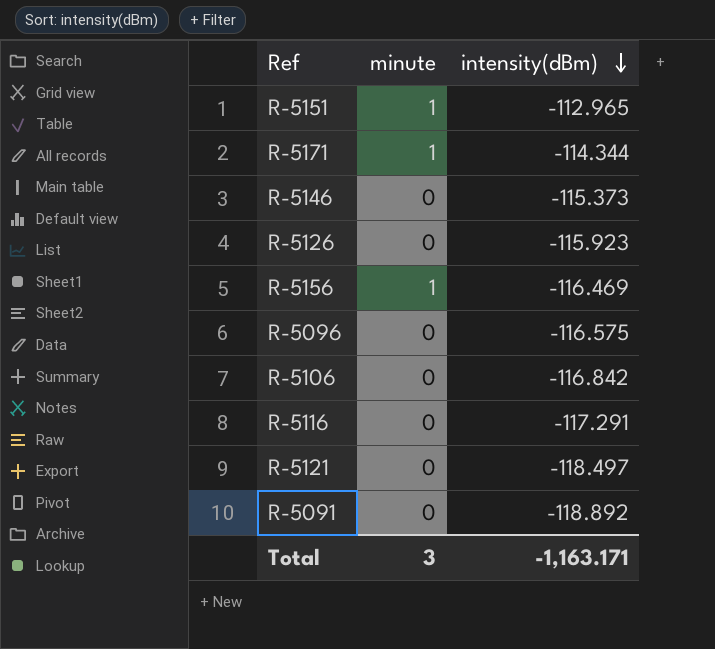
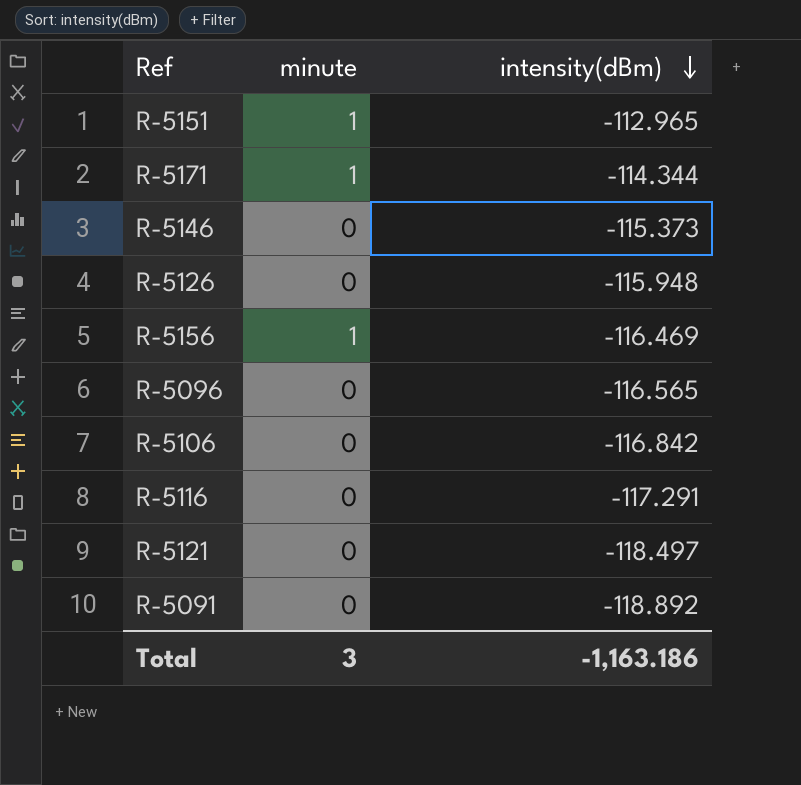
R-5126 | intensity(dBm): -115.923 -> -115.948
R-5096 | intensity(dBm): -116.575 -> -116.565
Total | intensity(dBm): -1,163.171 -> -1,163.186

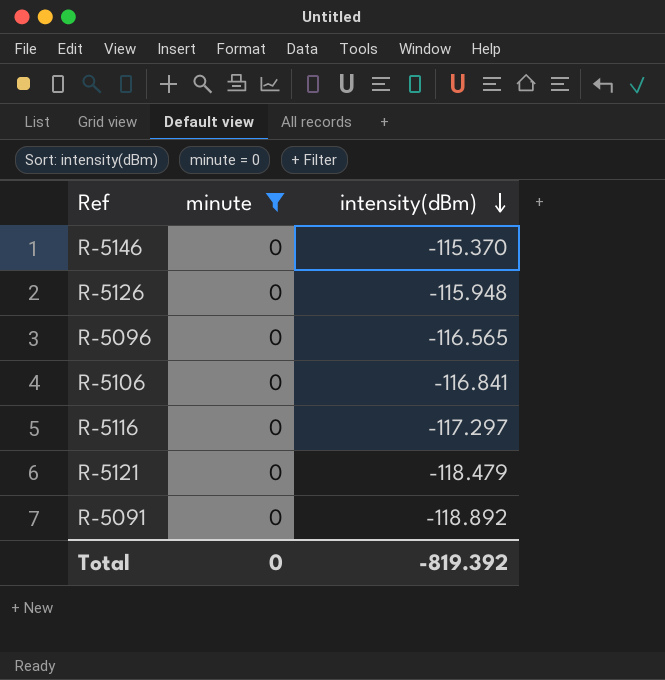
filter: none -> minute = 0
R-5146 | intensity(dBm): -115.373 -> -115.370
R-5106 | intensity(dBm): -116.842 -> -116.841
R-5116 | intensity(dBm): -117.291 -> -117.297
R-5121 | intensity(dBm): -118.497 -> -118.479
Total | minute: 3 -> 0
Total | intensity(dBm): -1,163.186 -> -819.392

